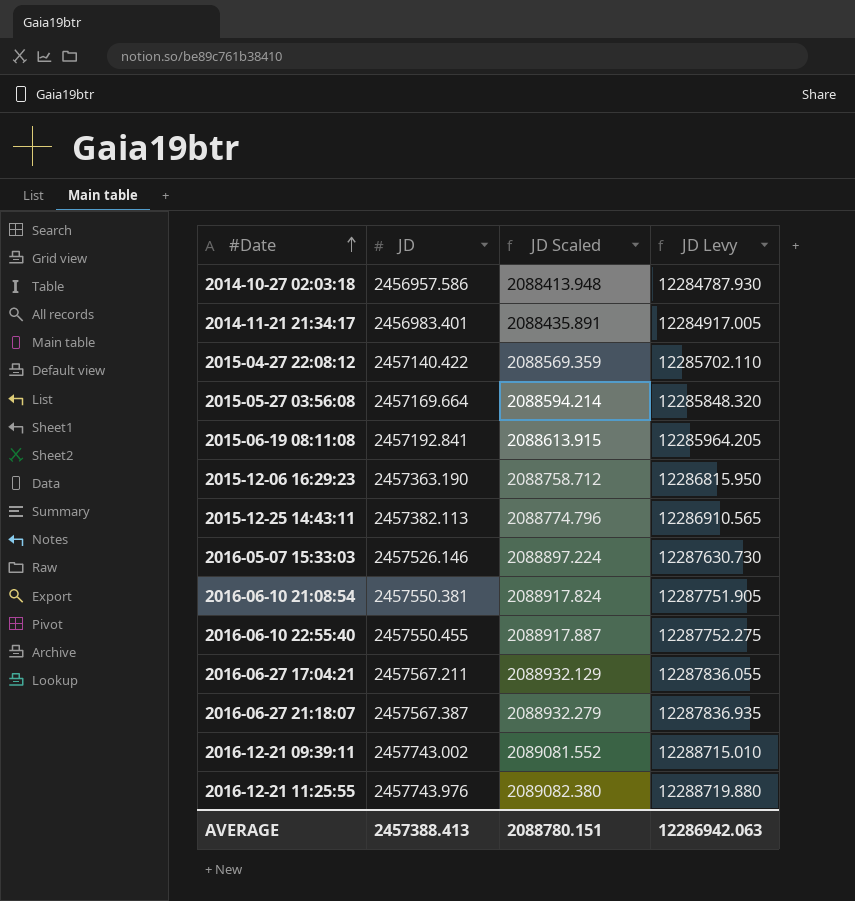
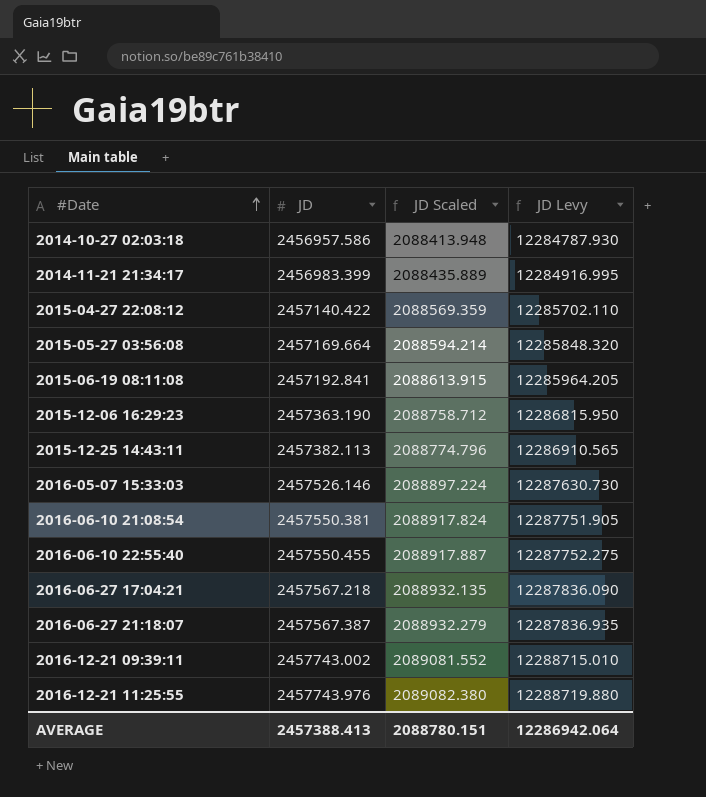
2014-11-21 21:34:17 | JD: 2456983.401 -> 2456983.399
2014-11-21 21:34:17 | JD Scaled: 2088435.891 -> 2088435.889
2014-11-21 21:34:17 | JD Levy: 12284917.005 -> 12284916.995
2016-06-27 17:04:21 | JD: 2457567.211 -> 2457567.218
2016-06-27 17:04:21 | JD Scaled: 2088932.129 -> 2088932.135
2016-06-27 17:04:21 | JD Levy: 12287836.055 -> 12287836.090
AVERAGE | JD Levy: 12286942.063 -> 12286942.064

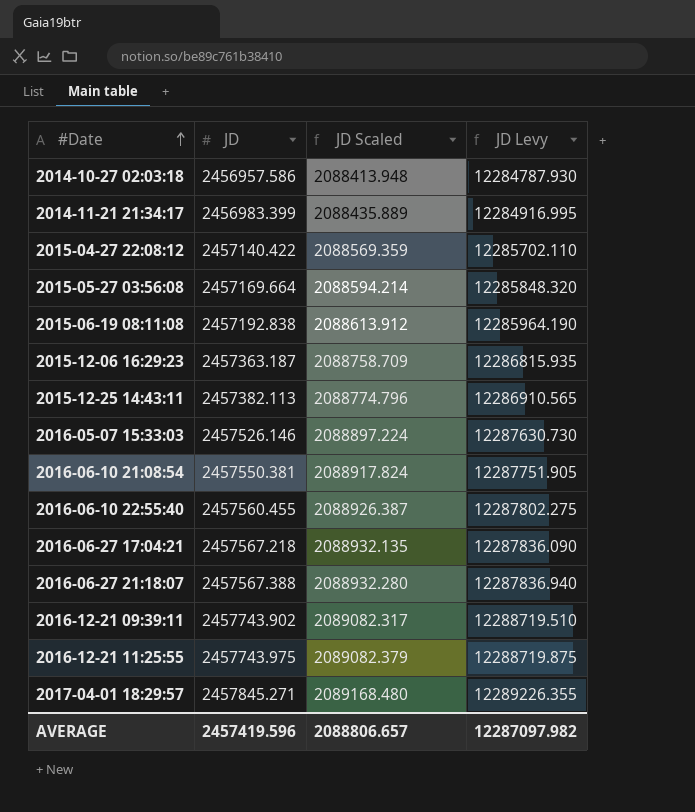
2015-06-19 08:11:08 | JD: 2457192.841 -> 2457192.838
2015-06-19 08:11:08 | JD Scaled: 2088613.915 -> 2088613.912
2015-06-19 08:11:08 | JD Levy: 12285964.205 -> 12285964.190
2015-12-06 16:29:23 | JD: 2457363.190 -> 2457363.187
2015-12-06 16:29:23 | JD Scaled: 2088758.712 -> 2088758.709
2015-12-06 16:29:23 | JD Levy: 12286815.950 -> 12286815.935
2016-06-10 22:55:40 | JD: 2457550.455 -> 2457560.455
2016-06-10 22:55:40 | JD Scaled: 2088917.887 -> 2088926.387
2016-06-10 22:55:40 | JD Levy: 12287752.275 -> 12287802.275
2016-06-27 21:18:07 | JD: 2457567.387 -> 2457567.388
2016-06-27 21:18:07 | JD Scaled: 2088932.279 -> 2088932.280
2016-06-27 21:18:07 | JD Levy: 12287836.935 -> 12287836.940
2016-12-21 09:39:11 | JD: 2457743.002 -> 2457743.902
2016-12-21 09:39:11 | JD Scaled: 2089081.552 -> 2089082.317
2016-12-21 09:39:11 | JD Levy: 12288715.010 -> 12288719.510
2016-12-21 11:25:55 | JD: 2457743.976 -> 2457743.975
2016-12-21 11:25:55 | JD Scaled: 2089082.380 -> 2089082.379
2016-12-21 11:25:55 | JD Levy: 12288719.880 -> 12288719.875
row 2017-04-01 18:29:57: none -> 2457845.271 | 2089168.480 | 12289226.355
AVERAGE | JD: 2457388.413 -> 2457419.596
AVERAGE | JD Scaled: 2088780.151 -> 2088806.657
AVERAGE | JD Levy: 12286942.064 -> 12287097.982

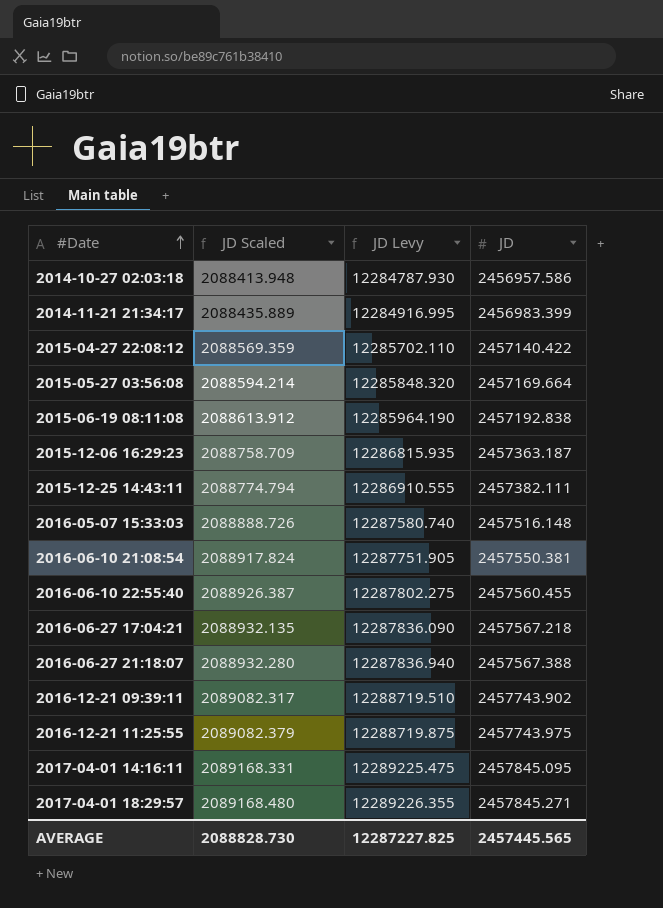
column JD | position: 2 -> 4
2015-12-25 14:43:11 | JD Scaled: 2088774.796 -> 2088774.794
2015-12-25 14:43:11 | JD Levy: 12286910.565 -> 12286910.555
2015-12-25 14:43:11 | JD: 2457382.113 -> 2457382.111
2016-05-07 15:33:03 | JD Scaled: 2088897.224 -> 2088888.726
2016-05-07 15:33:03 | JD Levy: 12287630.730 -> 12287580.740
2016-05-07 15:33:03 | JD: 2457526.146 -> 2457516.148
row 2017-04-01 14:16:11: none -> 2089168.331 | 12289225.475 | 2457845.095
AVERAGE | JD Scaled: 2088806.657 -> 2088828.730
AVERAGE | JD Levy: 12287097.982 -> 12287227.825
AVERAGE | JD: 2457419.596 -> 2457445.565

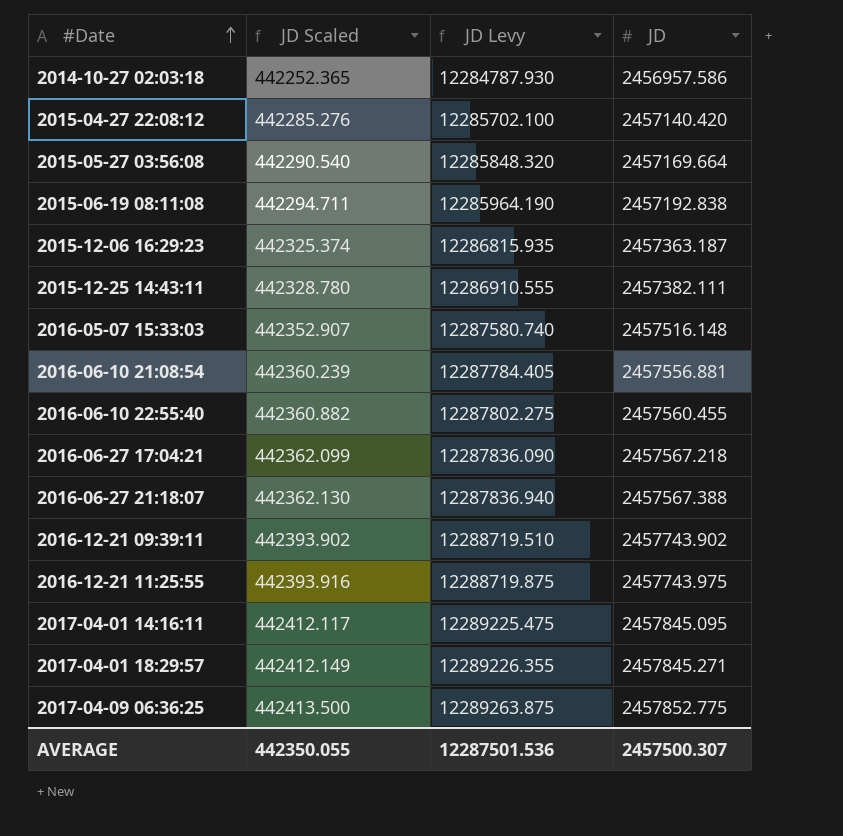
column JD Scaled | formula: [JD] * 0.85 -> [JD] * 0.18
row 2014-11-21 21:34:17: 2088435.889 | 12284916.995 | 2456983.399 -> none
2015-04-27 22:08:12 | JD Levy: 12285702.110 -> 12285702.100
2015-04-27 22:08:12 | JD: 2457140.422 -> 2457140.420
2016-06-10 21:08:54 | JD Levy: 12287751.905 -> 12287784.405
2016-06-10 21:08:54 | JD: 2457550.381 -> 2457556.881
row 2017-04-09 06:36:25: none -> 442413.500 | 12289263.875 | 2457852.775
AVERAGE | JD Scaled: 2088828.730 -> 442350.055
AVERAGE | JD Levy: 12287227.825 -> 12287501.536
AVERAGE | JD: 2457445.565 -> 2457500.307

